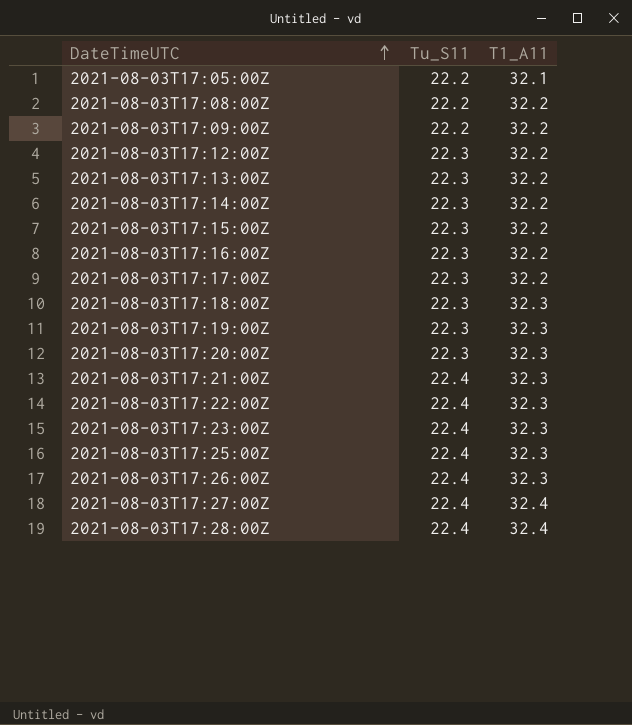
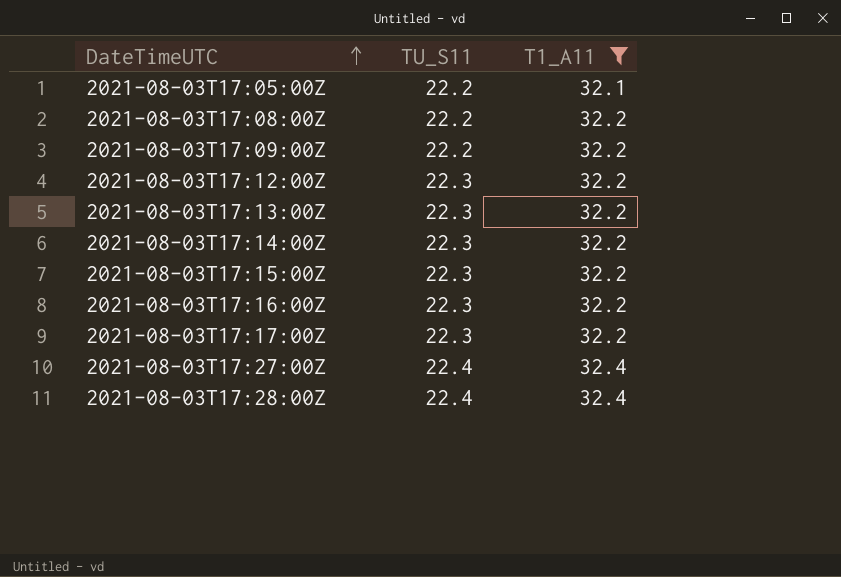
filter: none -> T1_A11 != 32.3
column name: Tu_S11 -> TU_S11

